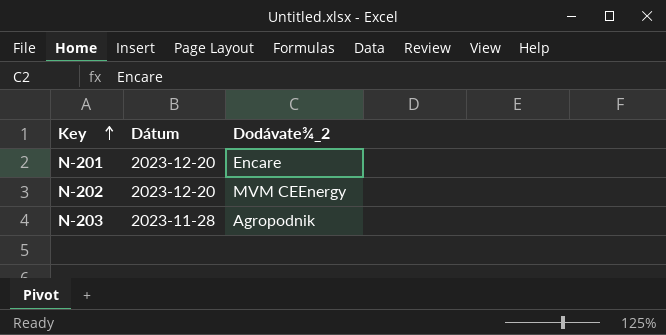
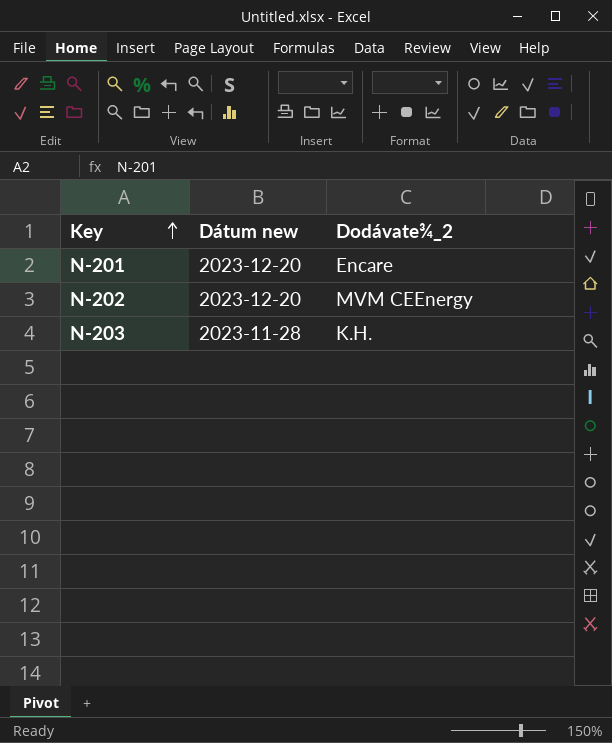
column name: Dátum -> Dátum new
N-203 | Dodávate¾_2: Agropodnik -> K.H.

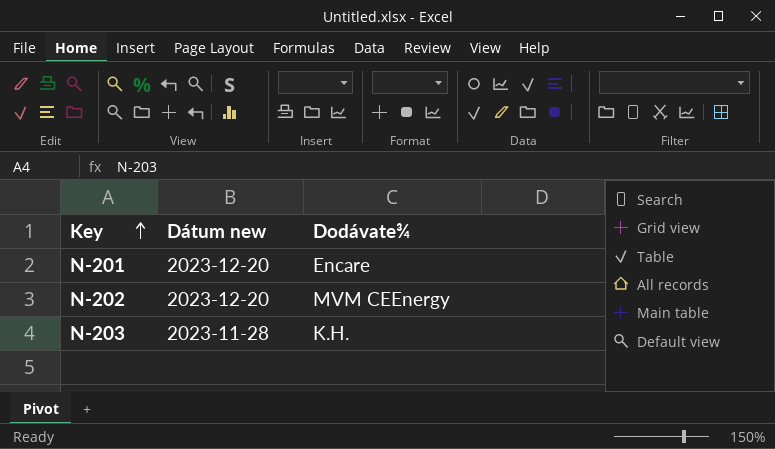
column name: Dodávate¾_2 -> Dodávate¾

